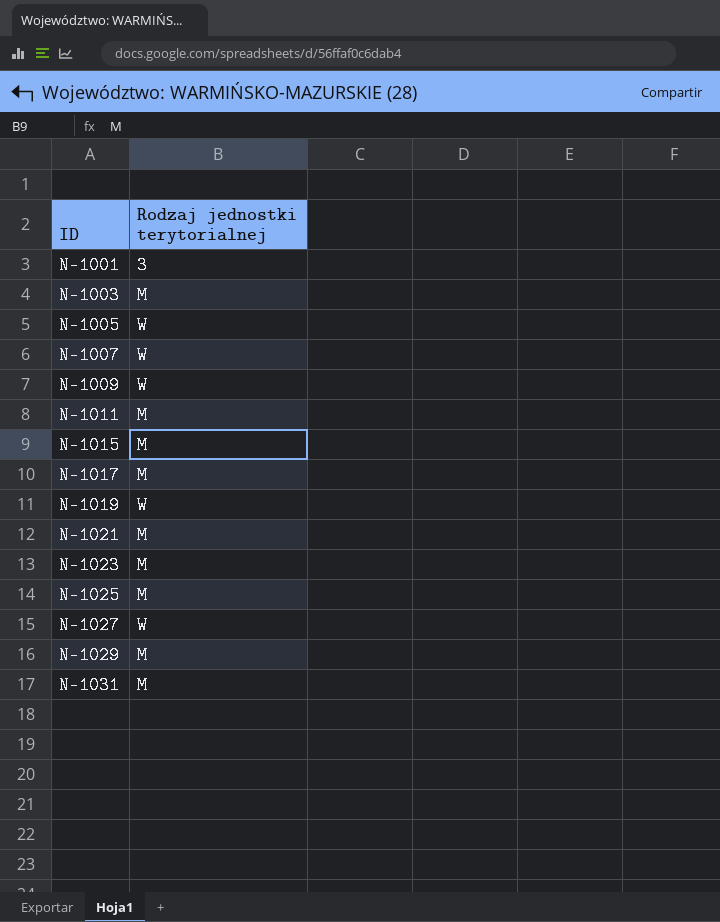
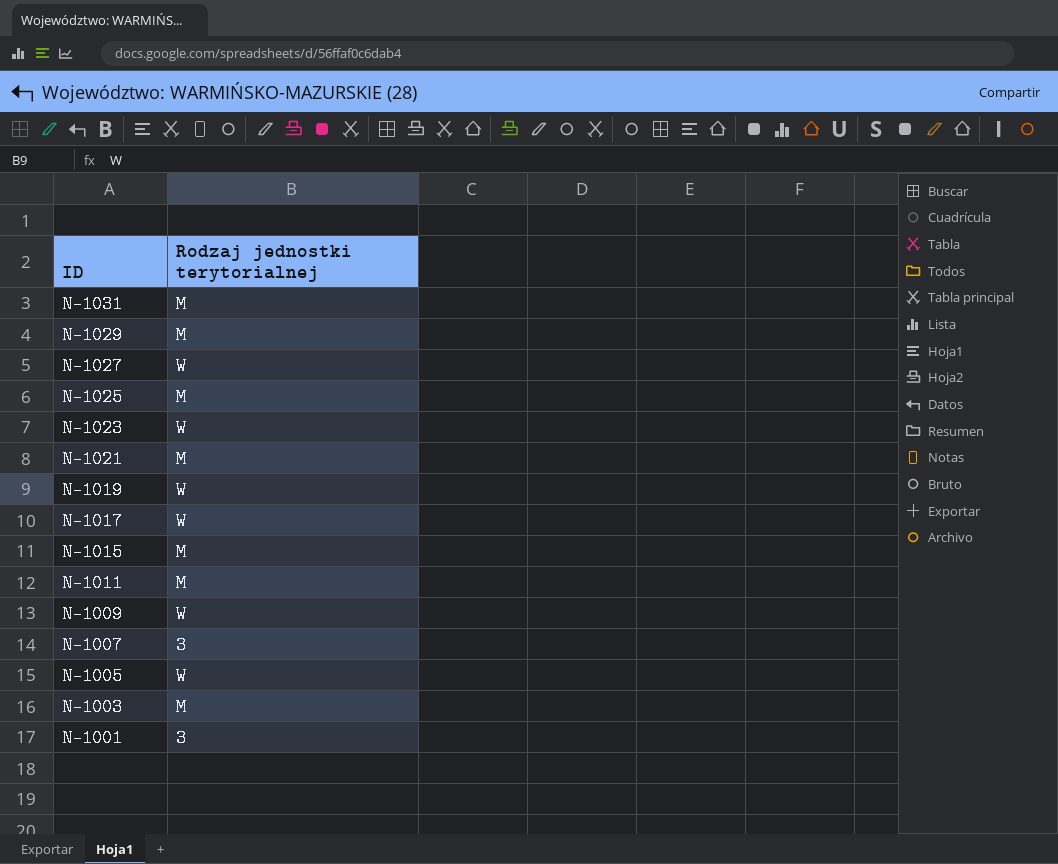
row order: ID ascending -> ID descending
N-1023 | Rodzaj jednostki terytorialnej: M -> W
N-1017 | Rodzaj jednostki terytorialnej: M -> W
N-1007 | Rodzaj jednostki terytorialnej: W -> 3

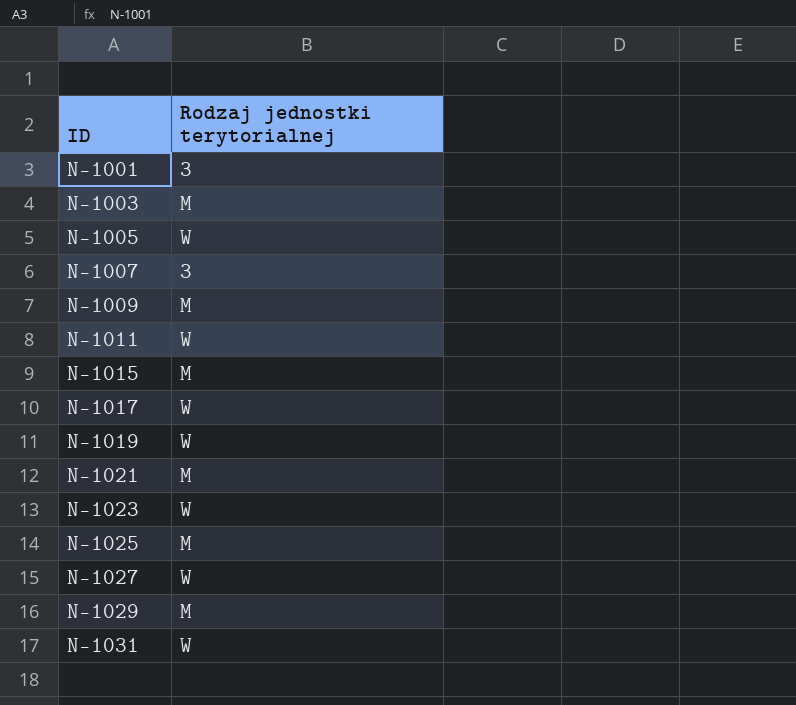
row order: ID descending -> ID ascending
N-1009 | Rodzaj jednostki terytorialnej: W -> M
N-1011 | Rodzaj jednostki terytorialnej: M -> W
N-1031 | Rodzaj jednostki terytorialnej: M -> W

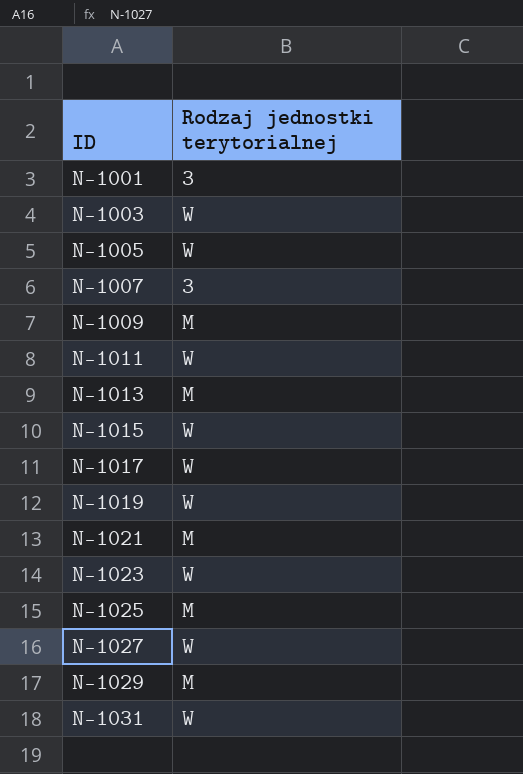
N-1003 | Rodzaj jednostki terytorialnej: M -> W
row N-1013: none -> M
N-1015 | Rodzaj jednostki terytorialnej: M -> W

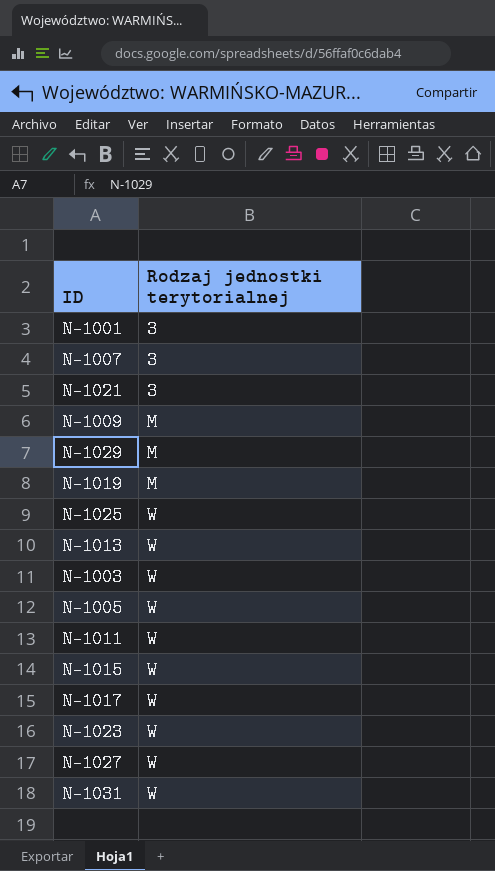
row order: ID ascending -> Rodzaj jednostki terytorialnej ascending
N-1021 | Rodzaj jednostki terytorialnej: M -> 3
N-1019 | Rodzaj jednostki terytorialnej: W -> M
N-1025 | Rodzaj jednostki terytorialnej: M -> W
N-1013 | Rodzaj jednostki terytorialnej: M -> W

